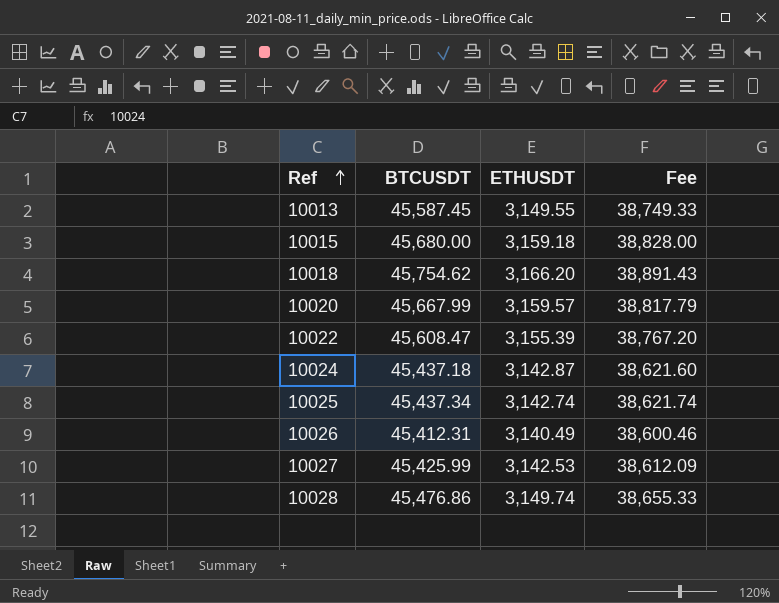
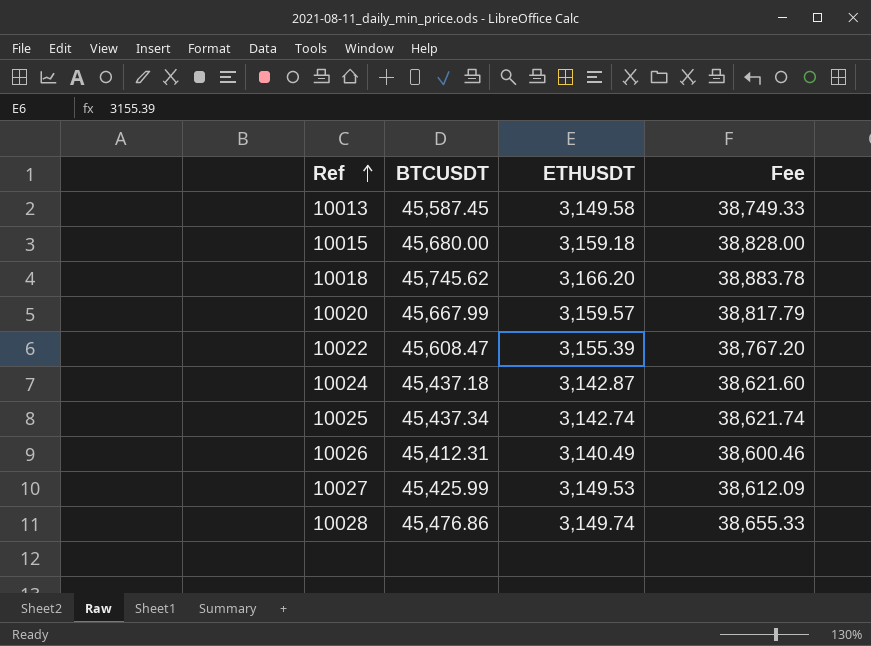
10013 | ETHUSDT: 3,149.55 -> 3,149.58
10018 | BTCUSDT: 45,754.62 -> 45,745.62
10018 | Fee: 38,891.43 -> 38,883.78
10027 | ETHUSDT: 3,142.53 -> 3,149.53

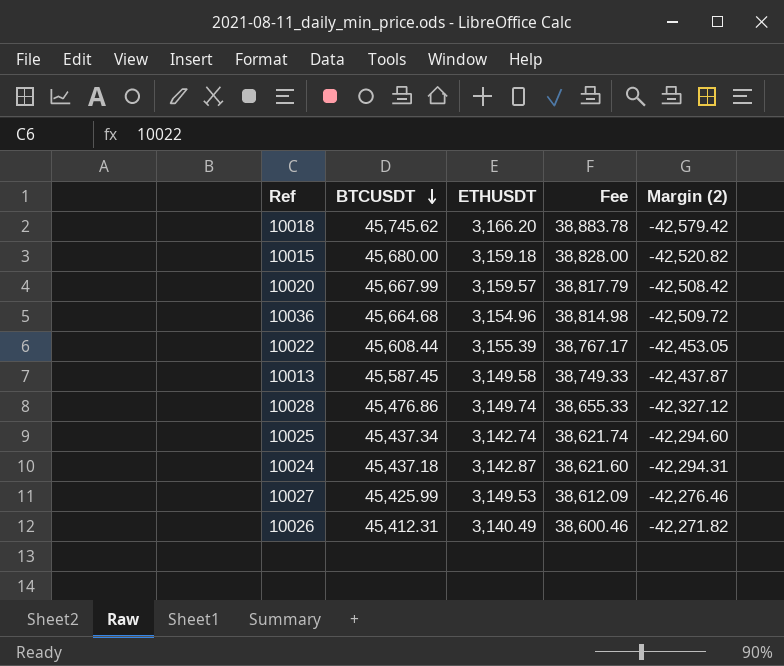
row order: Ref ascending -> BTCUSDT descending
column Margin (2) | formula: none -> [ETHUSDT] - [BTCUSDT]
row 10036: none -> 45,664.68 | 3,154.96 | 38,814.98 | -42,509.72
10022 | BTCUSDT: 45,608.47 -> 45,608.44
10022 | Fee: 38,767.20 -> 38,767.17

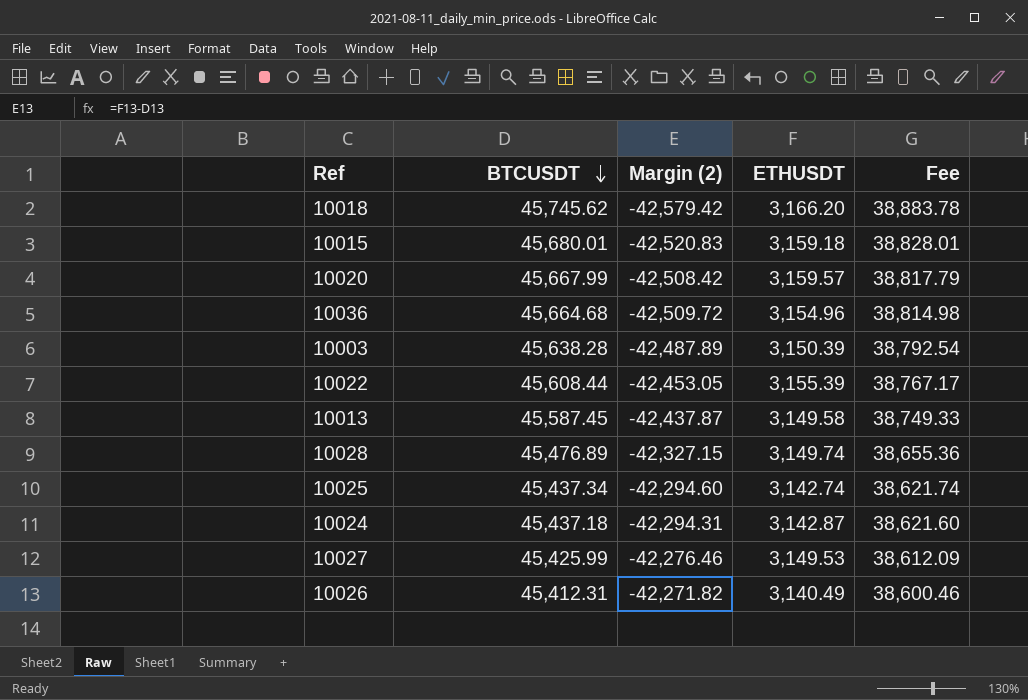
column Margin (2) | position: 5 -> 3
10015 | BTCUSDT: 45,680.00 -> 45,680.01
10015 | Margin (2): -42,520.82 -> -42,520.83
10015 | Fee: 38,828.00 -> 38,828.01
row 10003: none -> 45,638.28 | -42,487.89 | 3,150.39 | 38,792.54
10028 | BTCUSDT: 45,476.86 -> 45,476.89
10028 | Margin (2): -42,327.12 -> -42,327.15
10028 | Fee: 38,655.33 -> 38,655.36

